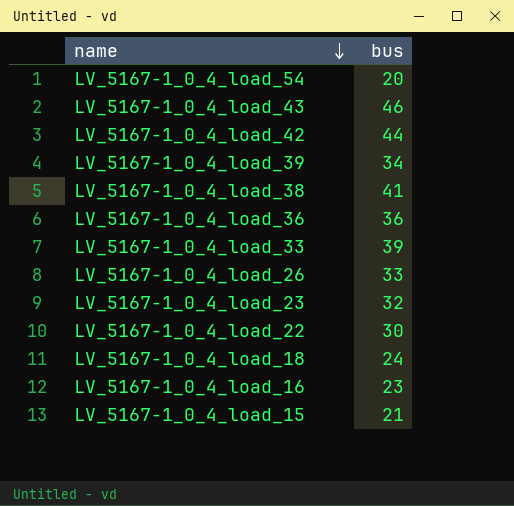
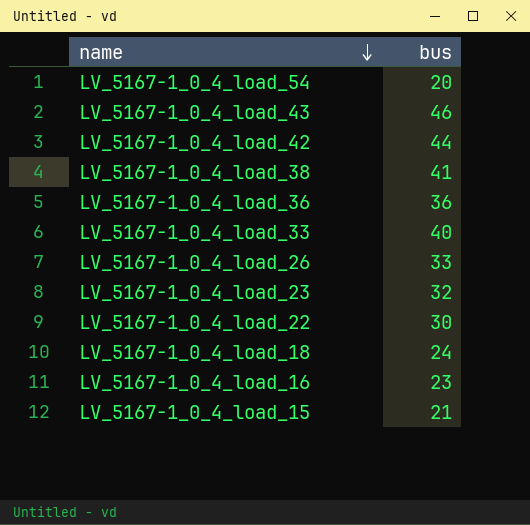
row LV_5167-1_0_4_load_39: 34 -> none
LV_5167-1_0_4_load_33 | bus: 39 -> 40

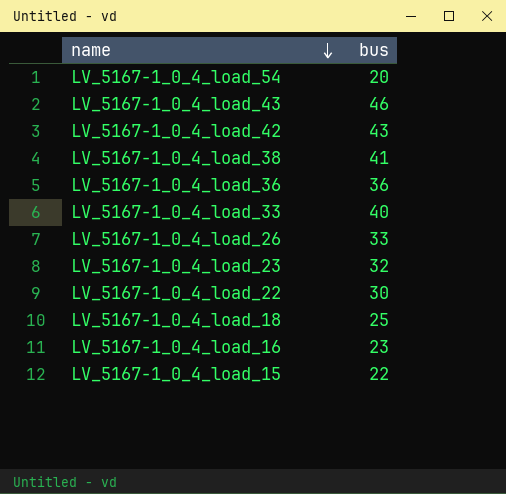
LV_5167-1_0_4_load_42 | bus: 44 -> 43
LV_5167-1_0_4_load_18 | bus: 24 -> 25
LV_5167-1_0_4_load_15 | bus: 21 -> 22

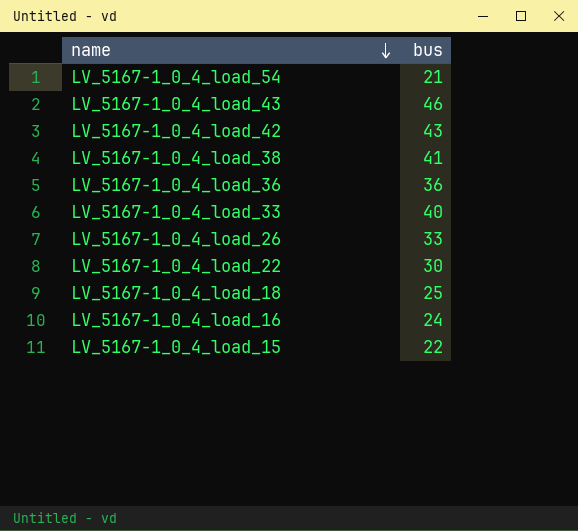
row LV_5167-1_0_4_load_23: 32 -> none
LV_5167-1_0_4_load_54 | bus: 20 -> 21
LV_5167-1_0_4_load_16 | bus: 23 -> 24

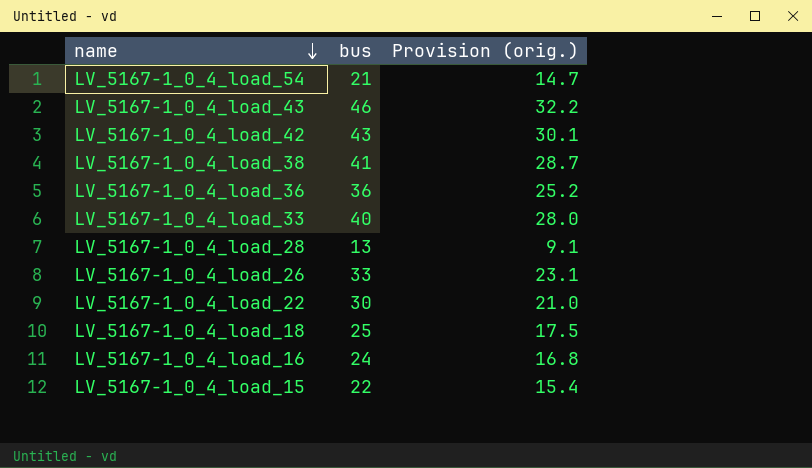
column Provision (orig.) | formula: none -> [bus] * 0.7
row LV_5167-1_0_4_load_28: none -> 13 | 9.1

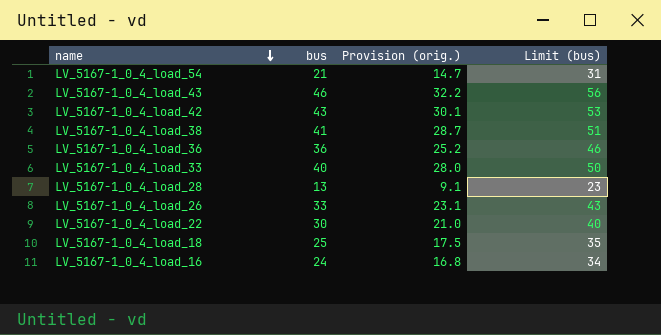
column Limit (bus) | formula: none -> [bus] + 10
row LV_5167-1_0_4_load_15: 22 | 15.4 -> none

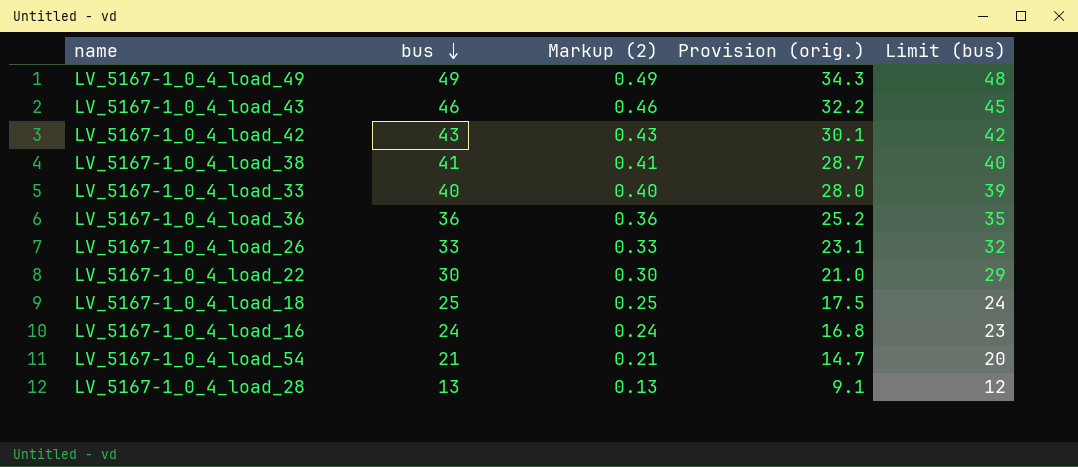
row order: name descending -> bus descending
column Markup (2) | formula: none -> [bus] * 0.01
column Limit (bus) | formula: [bus] + 10 -> [bus] - 1
row LV_5167-1_0_4_load_49: none -> 49 | 0.49 | 34.3 | 48

